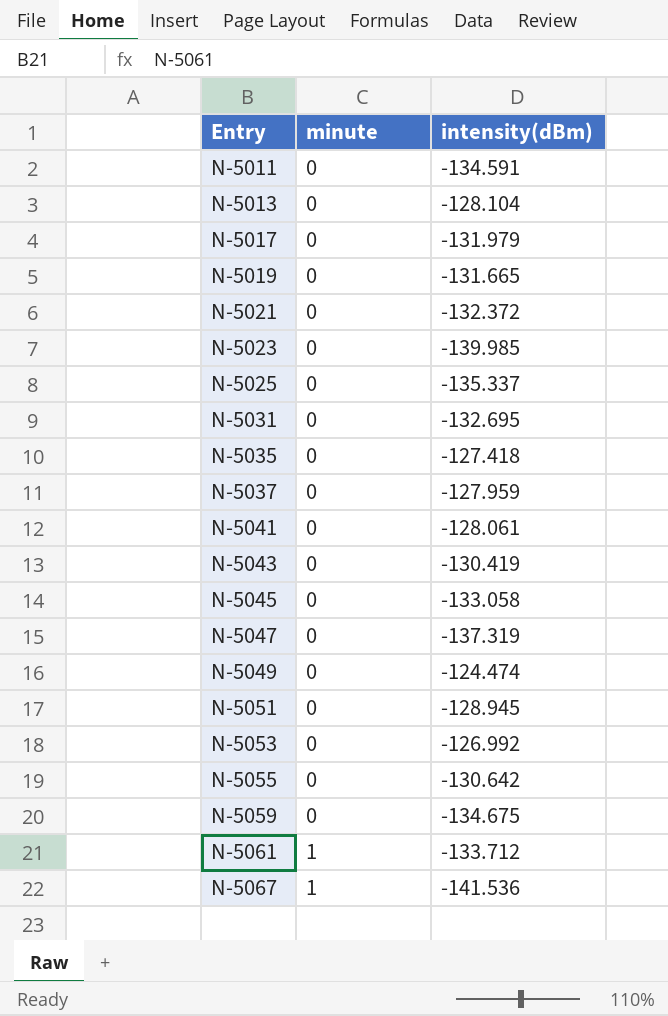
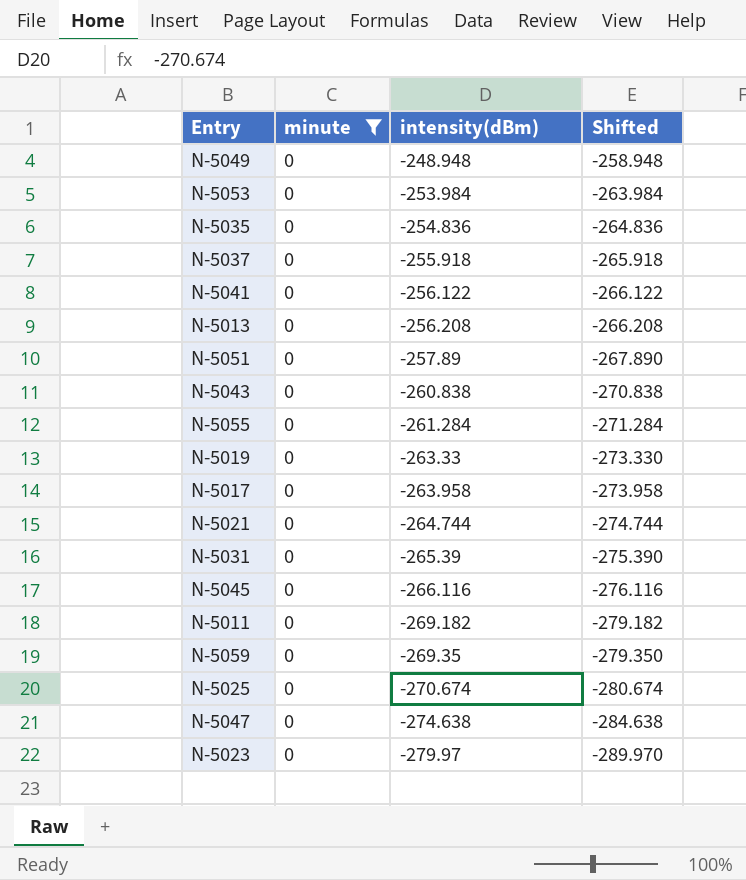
filter: none -> minute = 0
row order: Entry ascending -> intensity(dBm) descending
column Shifted | formula: none -> [intensity(dBm)] - 10
N-5049 | intensity(dBm): -124.474 -> -248.948
N-5053 | intensity(dBm): -126.992 -> -253.984
N-5035 | intensity(dBm): -127.418 -> -254.836
N-5037 | intensity(dBm): -127.959 -> -255.918
N-5041 | intensity(dBm): -128.061 -> -256.122
N-5013 | intensity(dBm): -128.104 -> -256.208
N-5051 | intensity(dBm): -128.945 -> -257.89
N-5043 | intensity(dBm): -130.419 -> -260.838
N-5055 | intensity(dBm): -130.642 -> -261.284
N-5019 | intensity(dBm): -131.665 -> -263.33
N-5017 | intensity(dBm): -131.979 -> -263.958
N-5021 | intensity(dBm): -132.372 -> -264.744
N-5031 | intensity(dBm): -132.695 -> -265.39
N-5045 | intensity(dBm): -133.058 -> -266.116
N-5011 | intensity(dBm): -134.591 -> -269.182
N-5059 | intensity(dBm): -134.675 -> -269.35
N-5025 | intensity(dBm): -135.337 -> -270.674
N-5047 | intensity(dBm): -137.319 -> -274.638
N-5023 | intensity(dBm): -139.985 -> -279.97

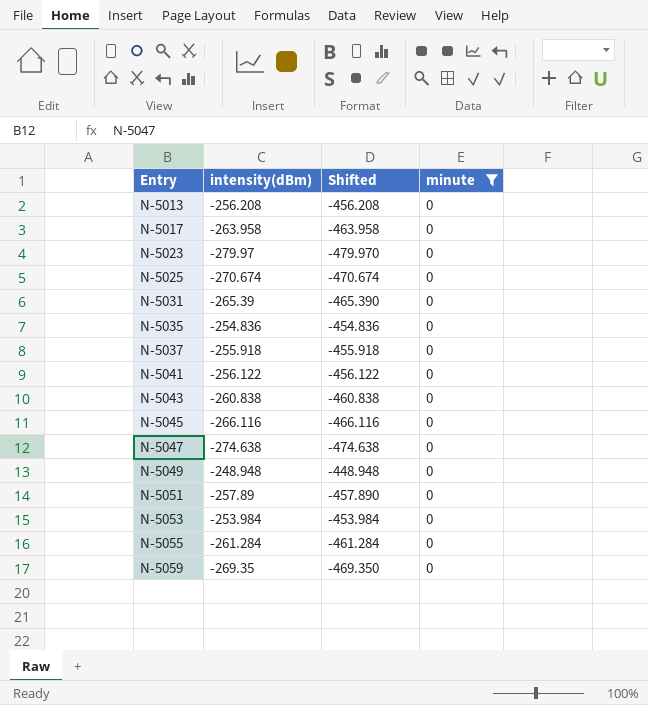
row order: intensity(dBm) descending -> Entry ascending
column Shifted | formula: [intensity(dBm)] - 10 -> [intensity(dBm)] - 200
column minute | position: 2 -> 4
row N-5019: 0 | -263.33 | -273.330 -> none
row N-5021: 0 | -264.744 | -274.744 -> none
row N-5011: 0 | -269.182 | -279.182 -> none

